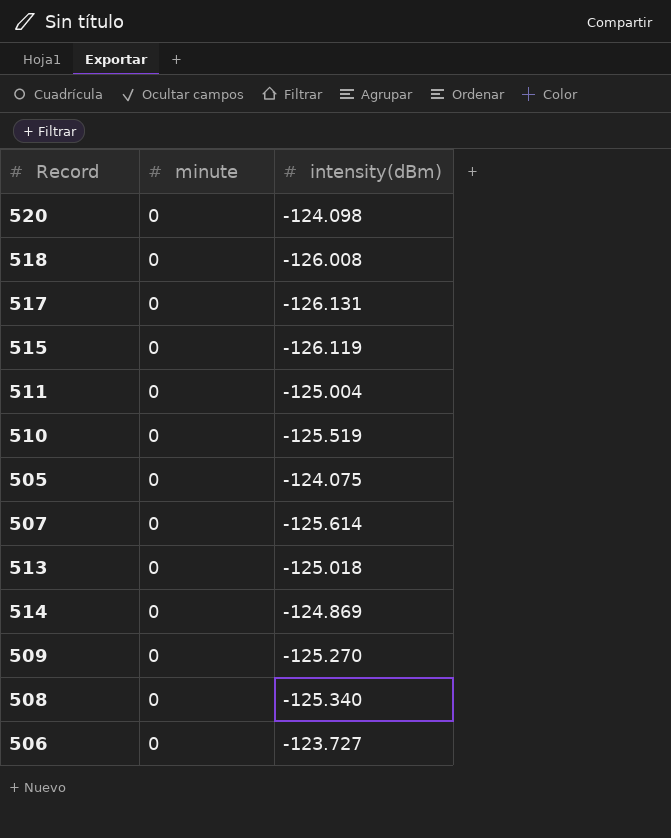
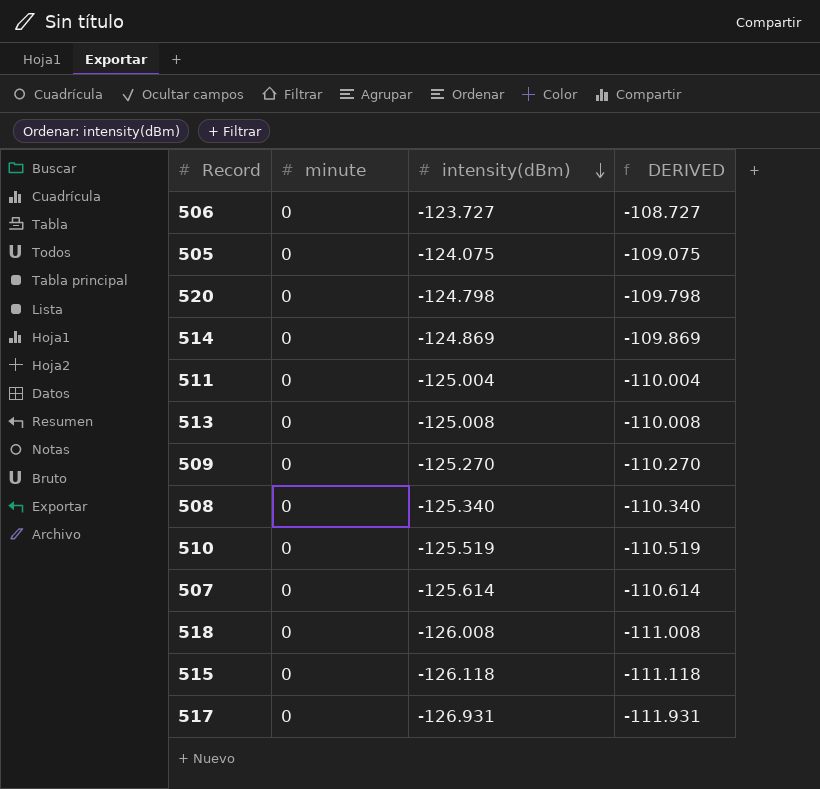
row order: none -> intensity(dBm) descending
column DERIVED | formula: none -> [intensity(dBm)] + 15
520 | intensity(dBm): -124.098 -> -124.798
513 | intensity(dBm): -125.018 -> -125.008
515 | intensity(dBm): -126.119 -> -126.118
517 | intensity(dBm): -126.131 -> -126.931

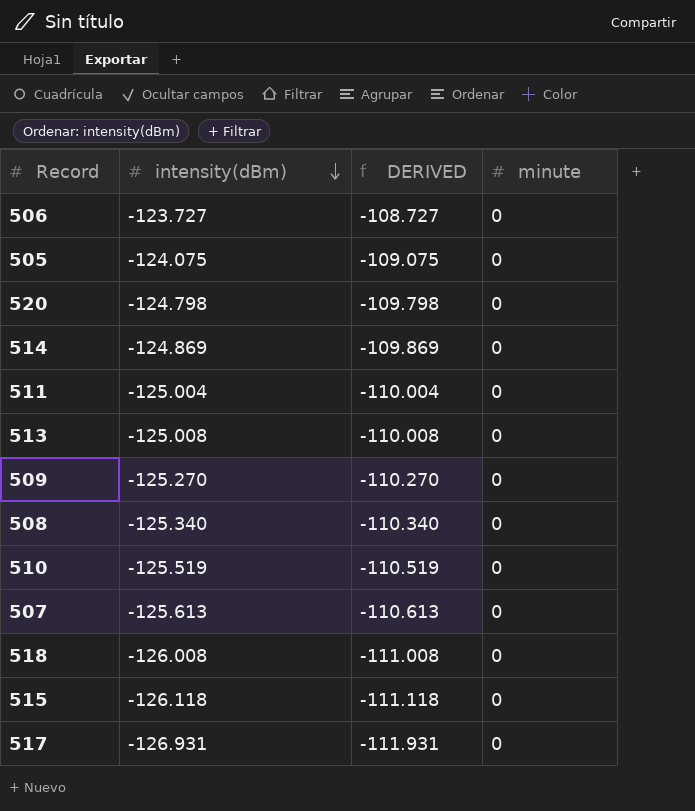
column minute | position: 2 -> 4
507 | intensity(dBm): -125.614 -> -125.613
507 | DERIVED: -110.614 -> -110.613

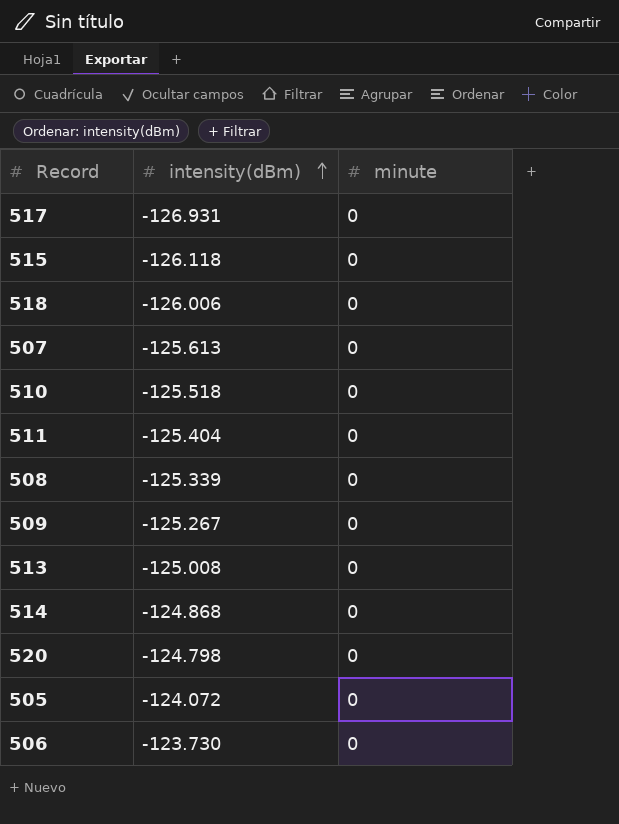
row order: intensity(dBm) descending -> intensity(dBm) ascending
column DERIVED | formula: [intensity(dBm)] + 15 -> none
518 | intensity(dBm): -126.008 -> -126.006
510 | intensity(dBm): -125.519 -> -125.518
511 | intensity(dBm): -125.004 -> -125.404
508 | intensity(dBm): -125.340 -> -125.339
509 | intensity(dBm): -125.270 -> -125.267
514 | intensity(dBm): -124.869 -> -124.868
505 | intensity(dBm): -124.075 -> -124.072
506 | intensity(dBm): -123.727 -> -123.730

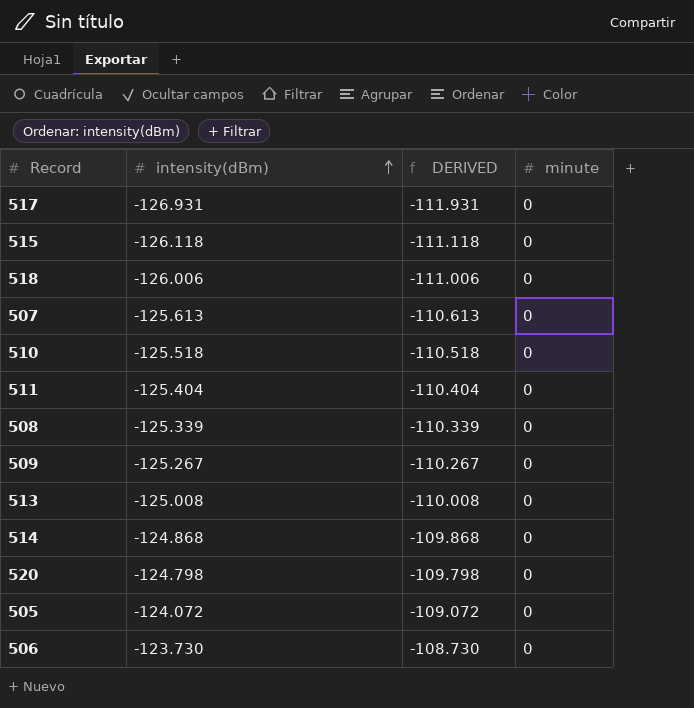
column DERIVED | formula: none -> [intensity(dBm)] + 15

